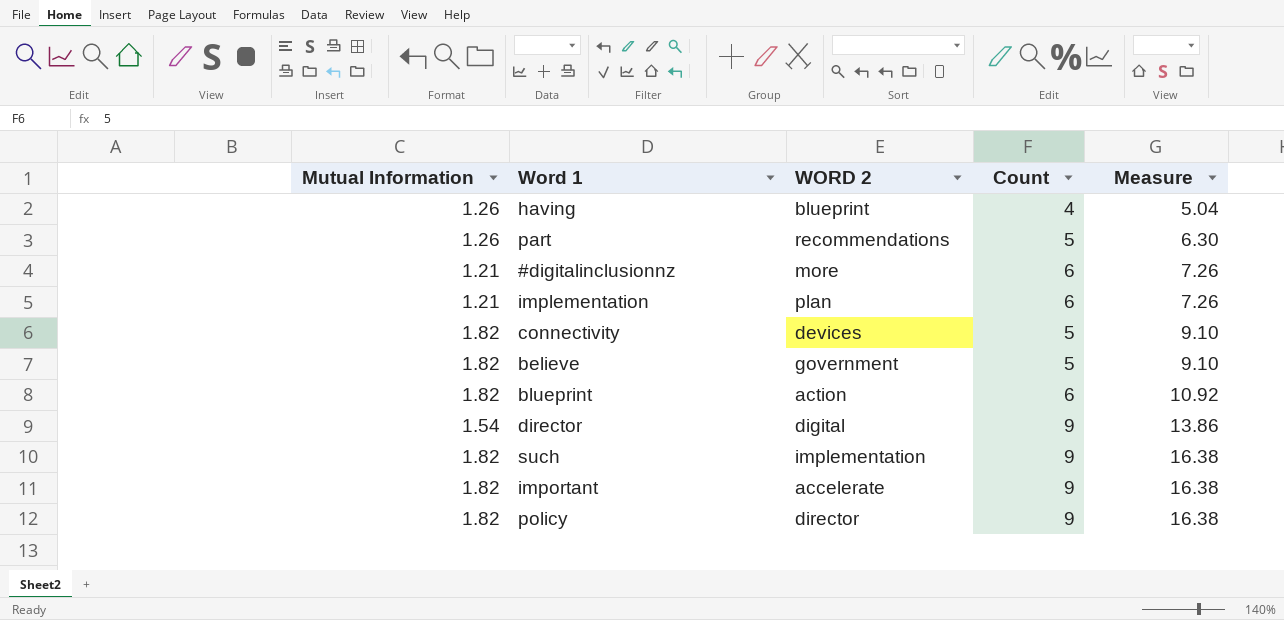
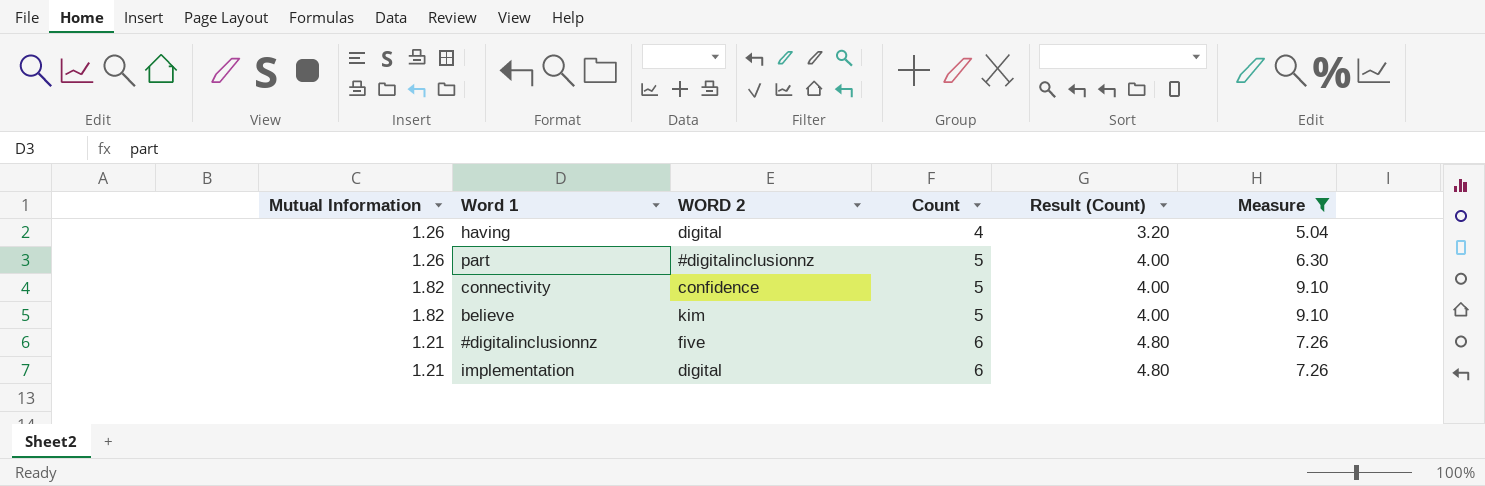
filter: none -> Measure <= 9.10
row order: Measure ascending -> Count ascending
column Result (Count) | formula: none -> [Count] * 0.8
having | WORD 2: blueprint -> digital
part | WORD 2: recommendations -> #digitalinclusionnz
connectivity | WORD 2: devices -> confidence
believe | WORD 2: government -> kim
#digitalinclusionnz | WORD 2: more -> five
implementation | WORD 2: plan -> digital

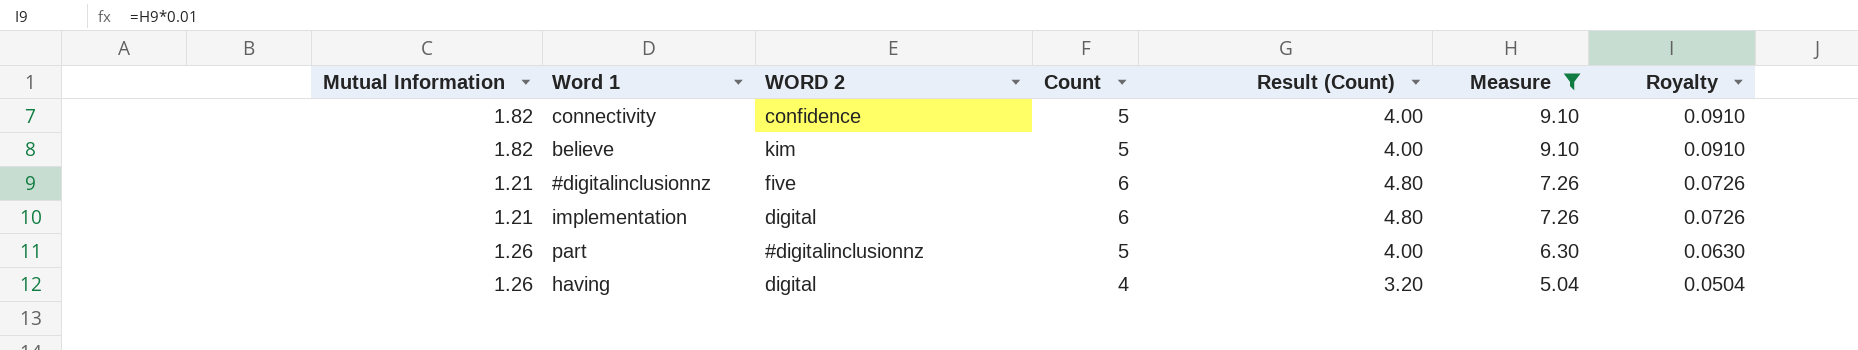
row order: Count ascending -> Measure descending
column Royalty | formula: none -> [Measure] * 0.01

